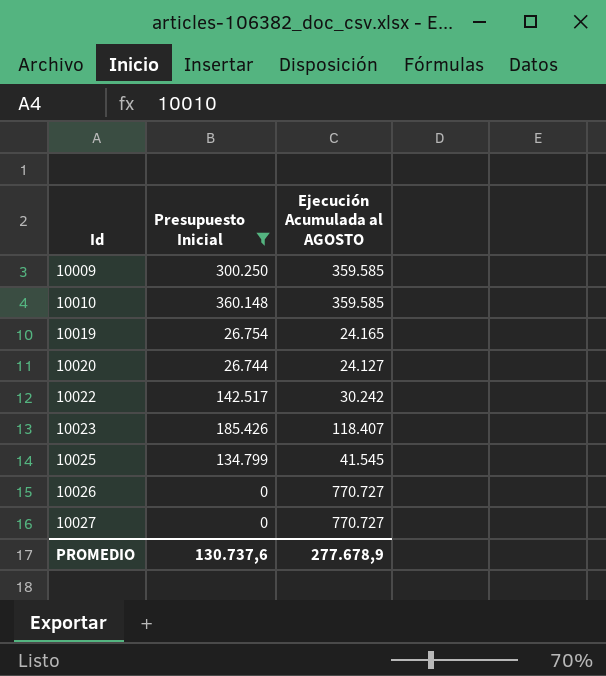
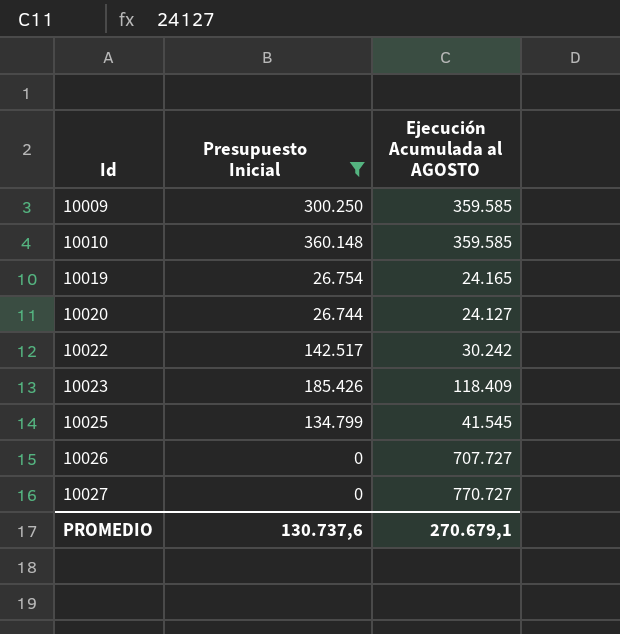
10023 | Ejecución Acumulada al AGOSTO: 118.407 -> 118.409
10026 | Ejecución Acumulada al AGOSTO: 770.727 -> 707.727
PROMEDIO | Ejecución Acumulada al AGOSTO: 277.678,9 -> 270.679,1

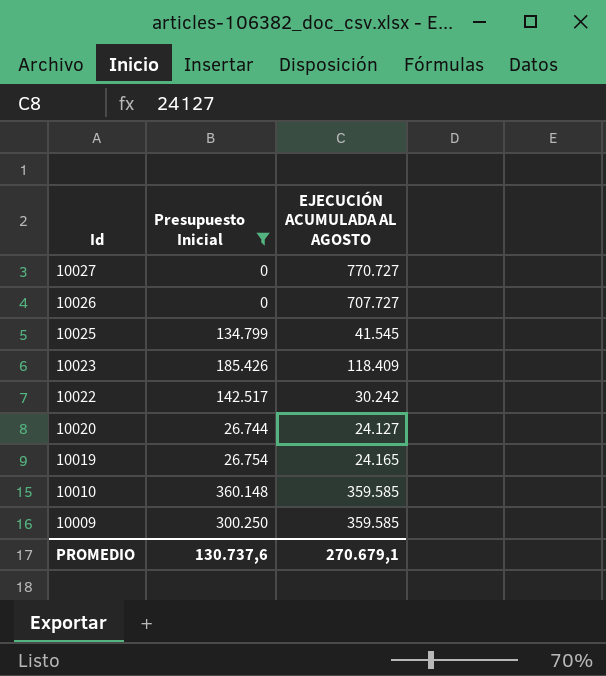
row order: Id ascending -> Id descending
column name: Ejecución Acumulada al AGOSTO -> EJECUCIÓN ACUMULADA AL AGOSTO

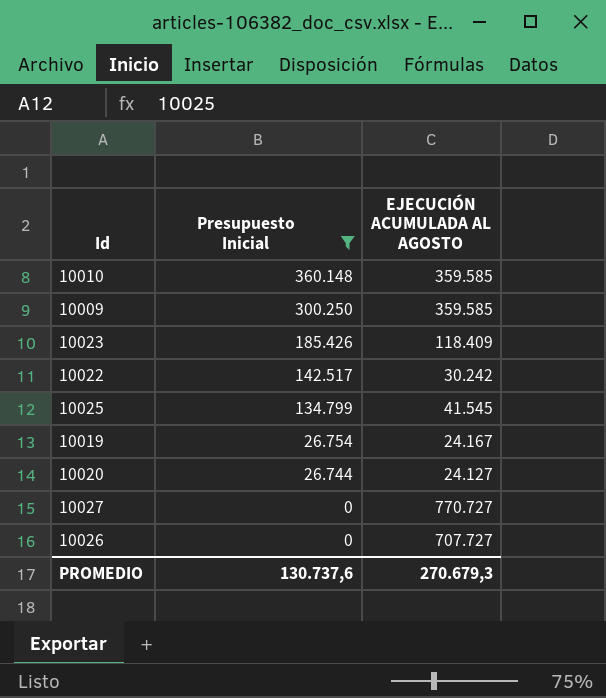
row order: Id descending -> Presupuesto Inicial descending
10019 | EJECUCIÓN ACUMULADA AL AGOSTO: 24.165 -> 24.167
PROMEDIO | EJECUCIÓN ACUMULADA AL AGOSTO: 270.679,1 -> 270.679,3

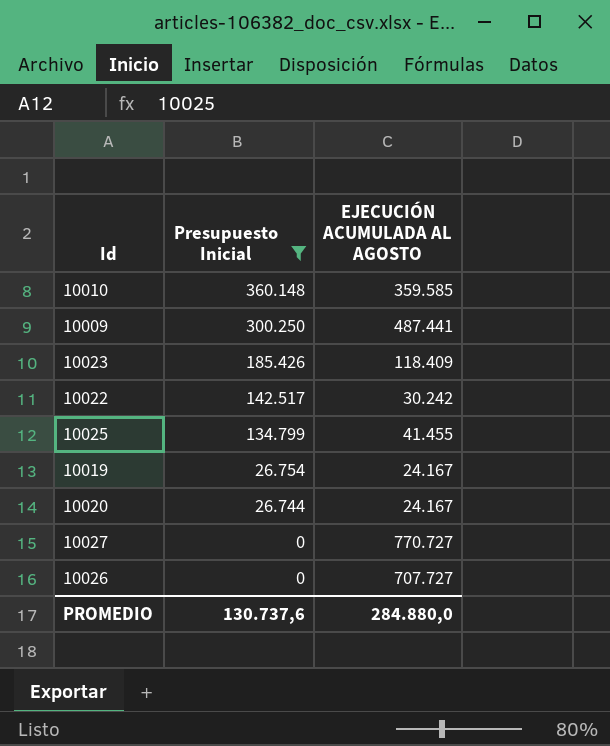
10009 | EJECUCIÓN ACUMULADA AL AGOSTO: 359.585 -> 487.441
10025 | EJECUCIÓN ACUMULADA AL AGOSTO: 41.545 -> 41.455
10020 | EJECUCIÓN ACUMULADA AL AGOSTO: 24.127 -> 24.167
PROMEDIO | EJECUCIÓN ACUMULADA AL AGOSTO: 270.679,3 -> 284.880,0

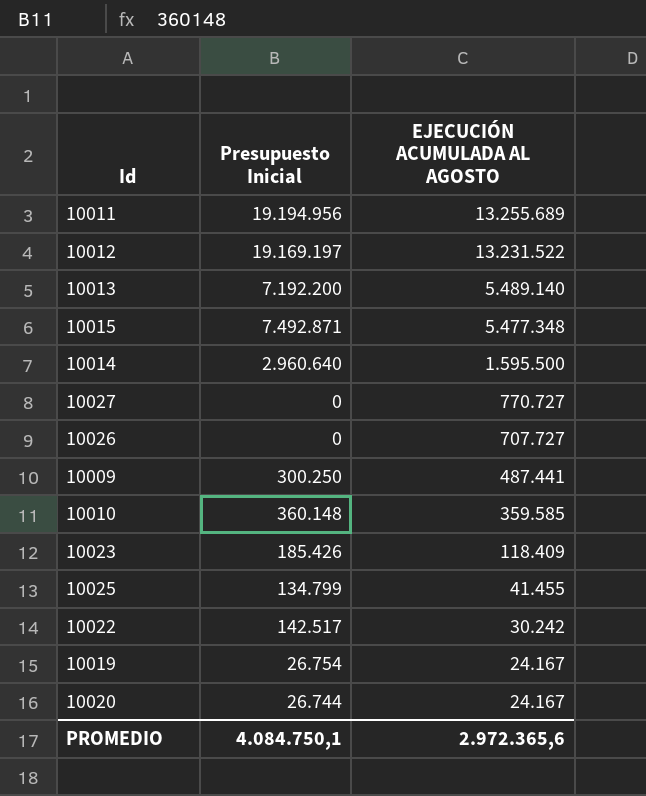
filter: Presupuesto Inicial <= 360.148 -> none
row order: Presupuesto Inicial descending -> EJECUCIÓN ACUMULADA AL AGOSTO descending
PROMEDIO | Presupuesto Inicial: 130.737,6 -> 4.084.750,1
PROMEDIO | EJECUCIÓN ACUMULADA AL AGOSTO: 284.880,0 -> 2.972.365,6

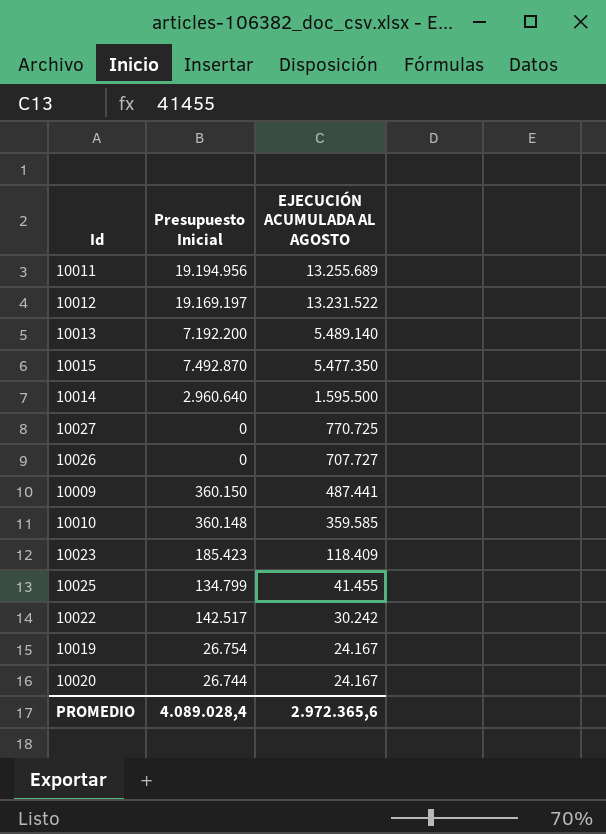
10015 | Presupuesto Inicial: 7.492.871 -> 7.492.870
10015 | EJECUCIÓN ACUMULADA AL AGOSTO: 5.477.348 -> 5.477.350
10027 | EJECUCIÓN ACUMULADA AL AGOSTO: 770.727 -> 770.725
10009 | Presupuesto Inicial: 300.250 -> 360.150
10023 | Presupuesto Inicial: 185.426 -> 185.423
PROMEDIO | Presupuesto Inicial: 4.084.750,1 -> 4.089.028,4

